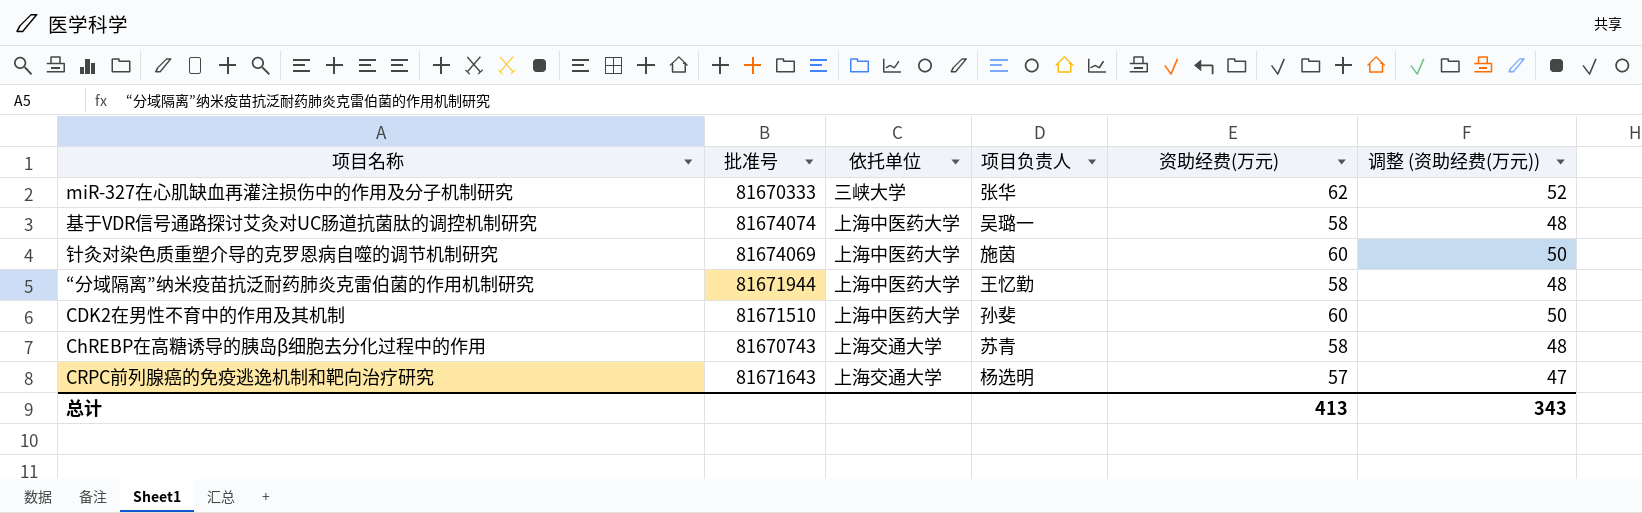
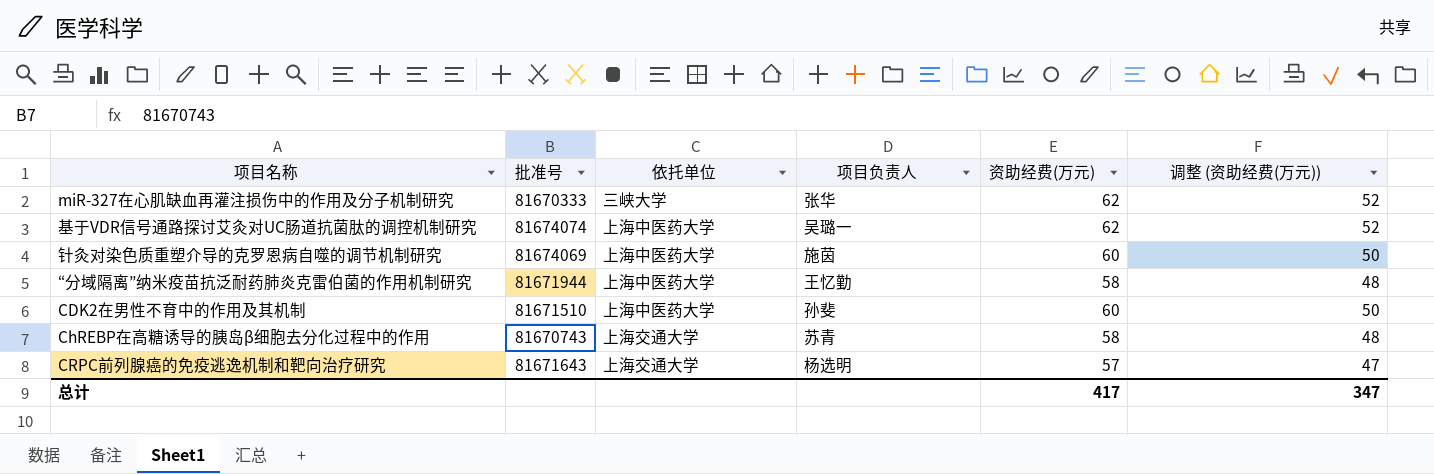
基于VDR信号通路探讨艾灸对UC肠道抗菌肽的调控机制研究 | 资助经费(万元): 58 -> 62
基于VDR信号通路探讨艾灸对UC肠道抗菌肽的调控机制研究 | 调整 (资助经费(万元)): 48 -> 52
总计 | 资助经费(万元): 413 -> 417
总计 | 调整 (资助经费(万元)): 343 -> 347

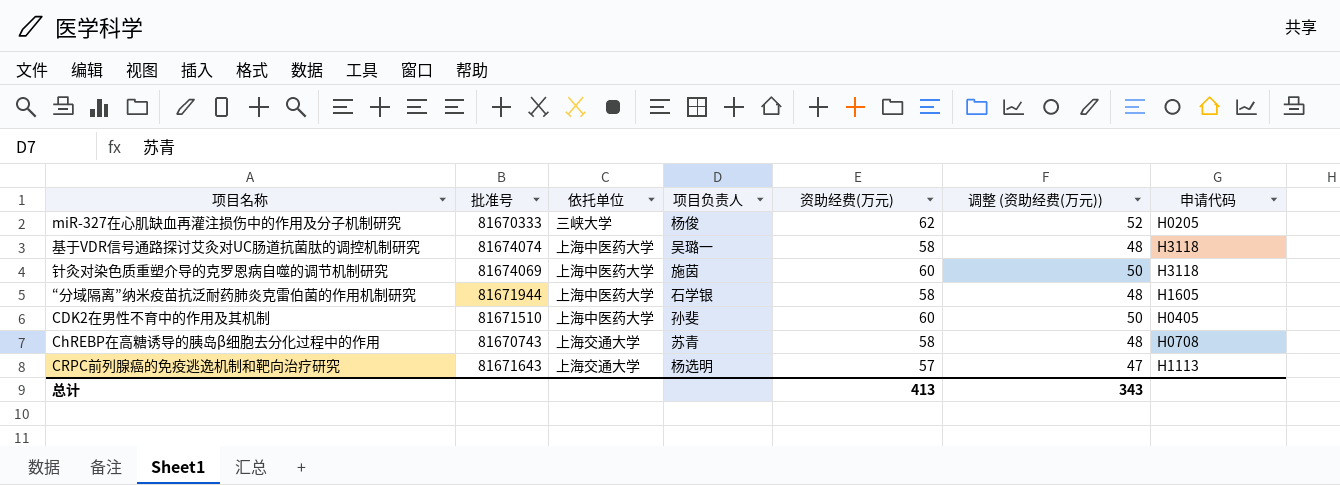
column 申请代码 | position: none -> 7
miR-327在心肌缺血再灌注损伤中的作用及分子机制研究 | 项目负责人: 张华 -> 杨俊
基于VDR信号通路探讨艾灸对UC肠道抗菌肽的调控机制研究 | 资助经费(万元): 62 -> 58
基于VDR信号通路探讨艾灸对UC肠道抗菌肽的调控机制研究 | 调整 (资助经费(万元)): 52 -> 48
“分域隔离”纳米疫苗抗泛耐药肺炎克雷伯菌的作用机制研究 | 项目负责人: 王忆勤 -> 石学银
总计 | 资助经费(万元): 417 -> 413
总计 | 调整 (资助经费(万元)): 347 -> 343

